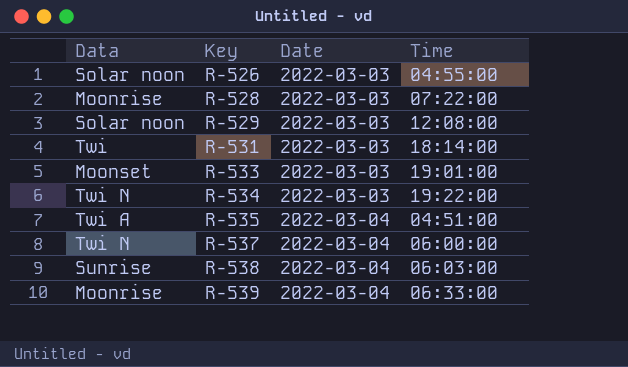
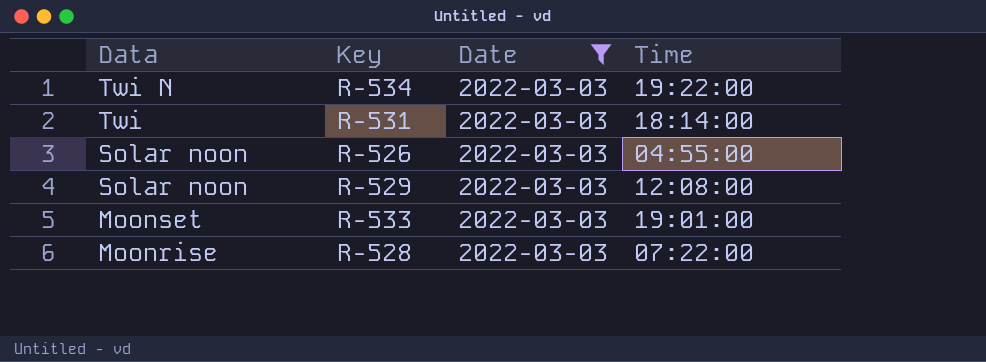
filter: none -> Date = 2022-03-03
row order: Key ascending -> Data descending

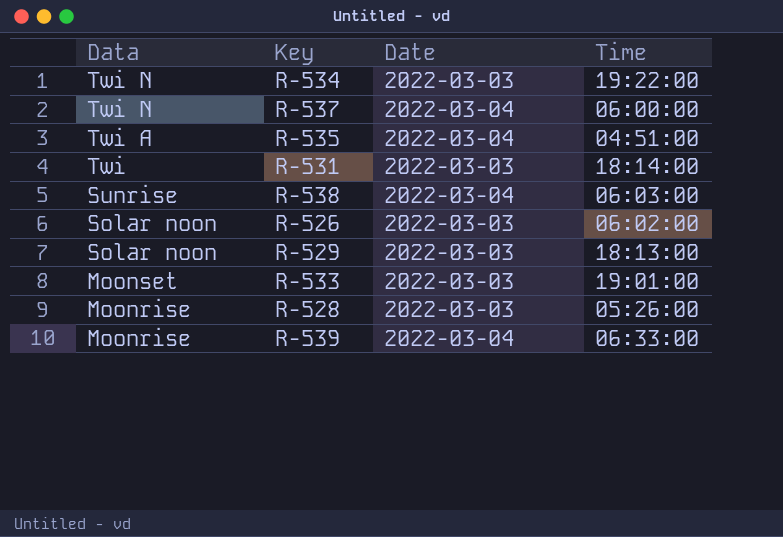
filter: Date = 2022-03-03 -> none
R-526 | Time: 04:55:00 -> 06:02:00
R-529 | Time: 12:08:00 -> 18:13:00
R-528 | Time: 07:22:00 -> 05:26:00

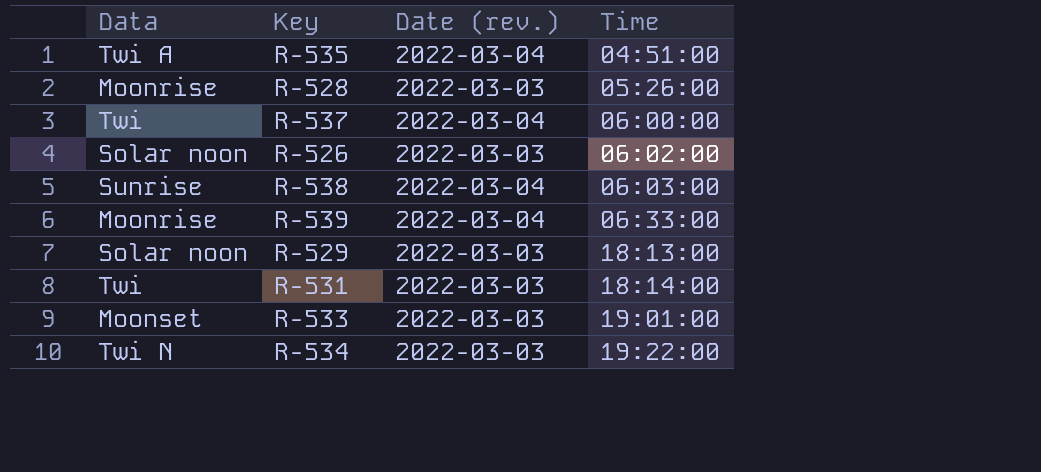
row order: Data descending -> Time ascending
column name: Date -> Date (rev.)
R-537 | Data: Twi N -> Twi

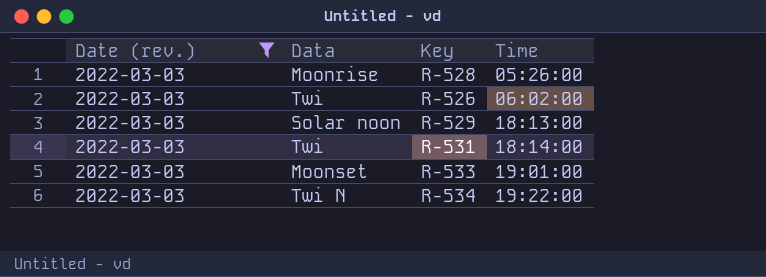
filter: none -> Date (rev.) = 2022-03-03
column Date (rev.) | position: 3 -> 1
R-526 | Data: Solar noon -> Twi

